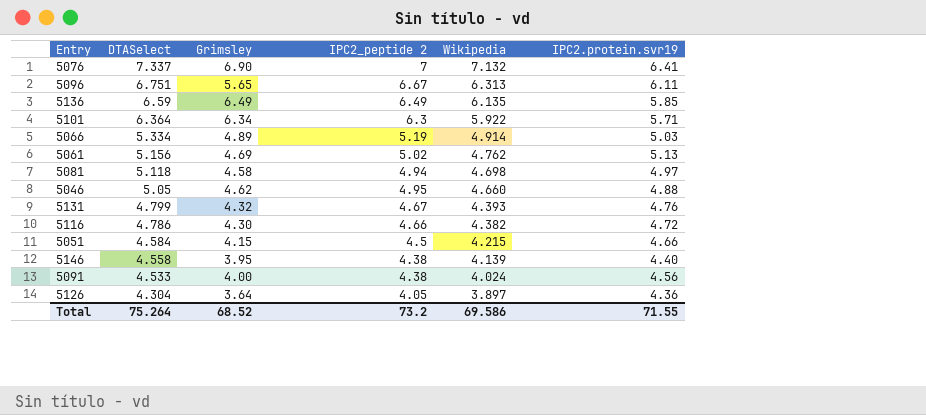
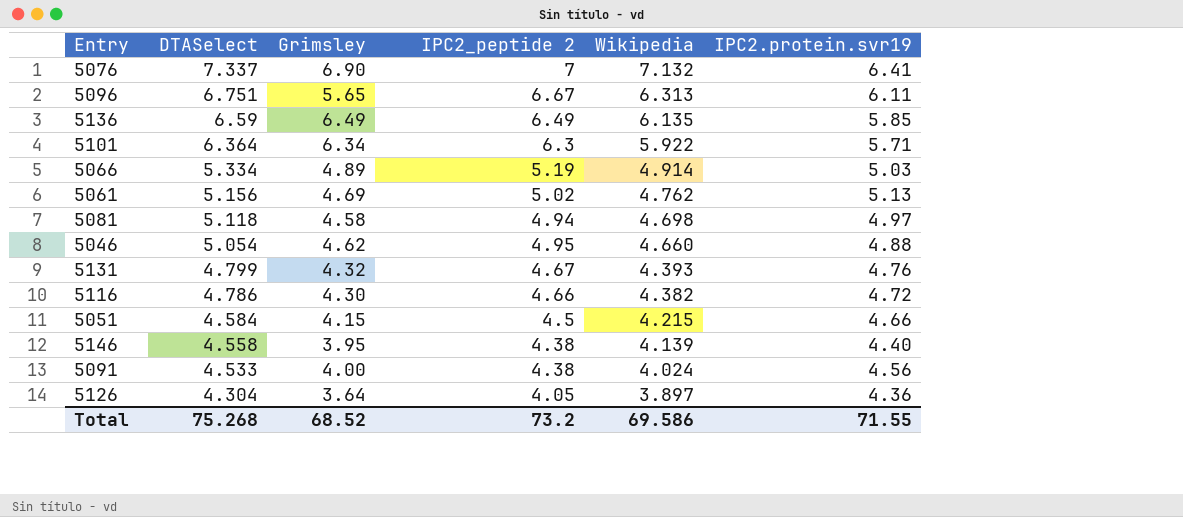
5046 | DTASelect: 5.05 -> 5.054
Total | DTASelect: 75.264 -> 75.268

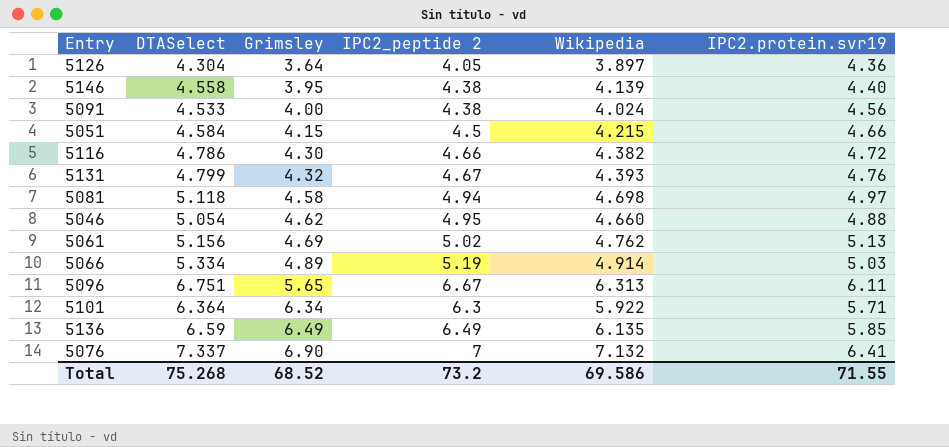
row order: DTASelect descending -> Grimsley ascending

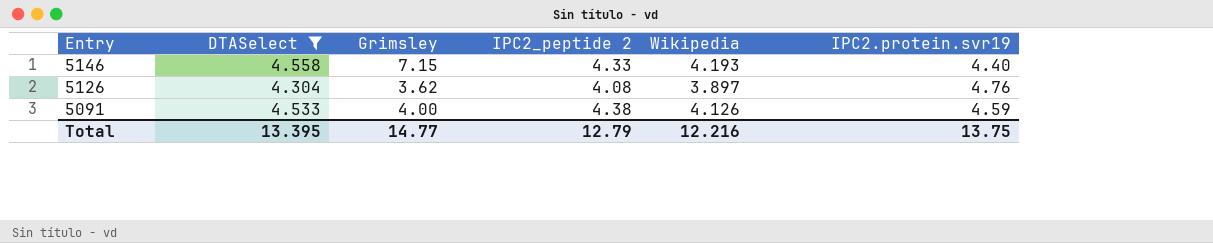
filter: none -> DTASelect <= 4.558
row order: Grimsley ascending -> Entry descending
5146 | Grimsley: 3.95 -> 7.15
5146 | IPC2_peptide 2: 4.38 -> 4.33
5146 | Wikipedia: 4.139 -> 4.193
5126 | Grimsley: 3.64 -> 3.62
5126 | IPC2_peptide 2: 4.05 -> 4.08
5126 | IPC2.protein.svr19: 4.36 -> 4.76
5091 | Wikipedia: 4.024 -> 4.126
5091 | IPC2.protein.svr19: 4.56 -> 4.59
Total | DTASelect: 75.268 -> 13.395
Total | Grimsley: 68.52 -> 14.77
Total | IPC2_peptide 2: 73.2 -> 12.79
Total | Wikipedia: 69.586 -> 12.216
Total | IPC2.protein.svr19: 71.55 -> 13.75

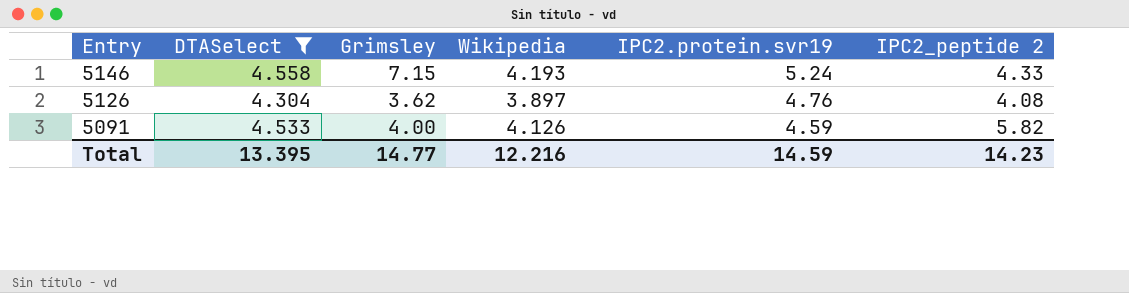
column IPC2_peptide 2 | position: 4 -> 6
5146 | IPC2.protein.svr19: 4.40 -> 5.24
5091 | IPC2_peptide 2: 4.38 -> 5.82
Total | IPC2.protein.svr19: 13.75 -> 14.59
Total | IPC2_peptide 2: 12.79 -> 14.23

